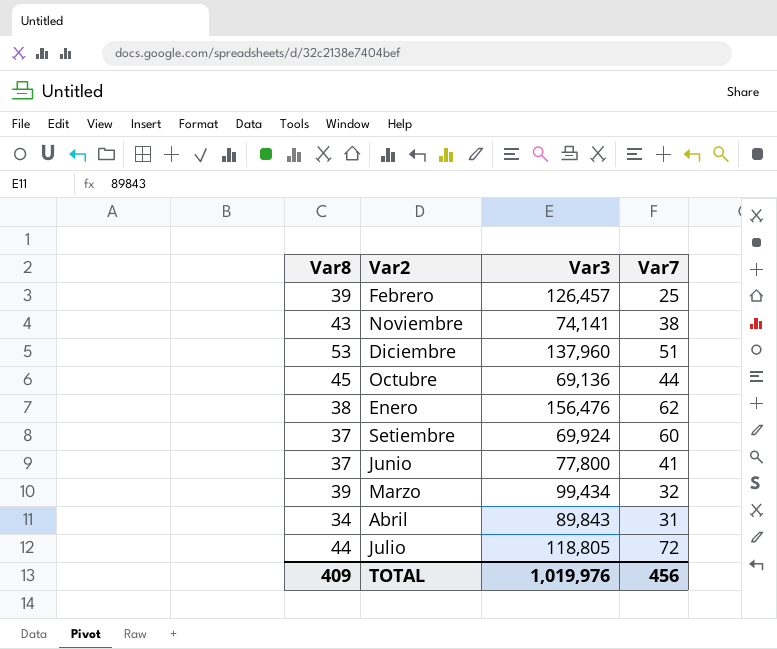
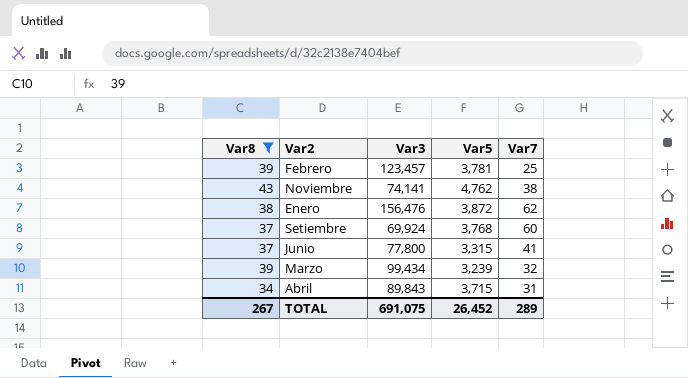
filter: none -> Var8 <= 43
column Var5 | position: none -> 4
Febrero | Var3: 126,457 -> 123,457
TOTAL | Var8: 409 -> 267
TOTAL | Var3: 1,019,976 -> 691,075
TOTAL | Var7: 456 -> 289

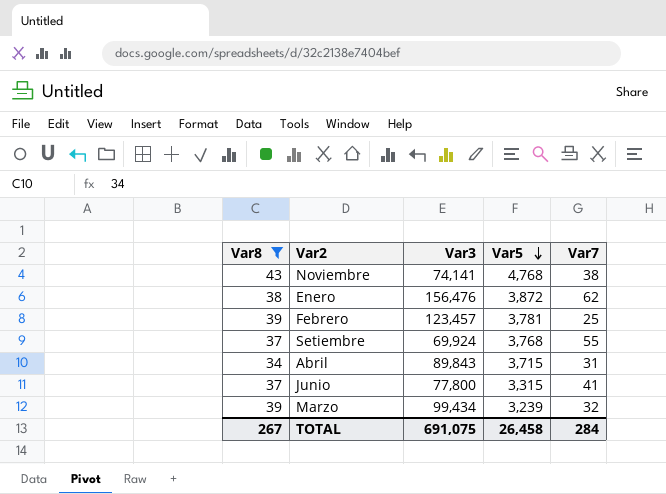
row order: none -> Var5 descending
Noviembre | Var5: 4,762 -> 4,768
Setiembre | Var7: 60 -> 55
TOTAL | Var5: 26,452 -> 26,458
TOTAL | Var7: 289 -> 284

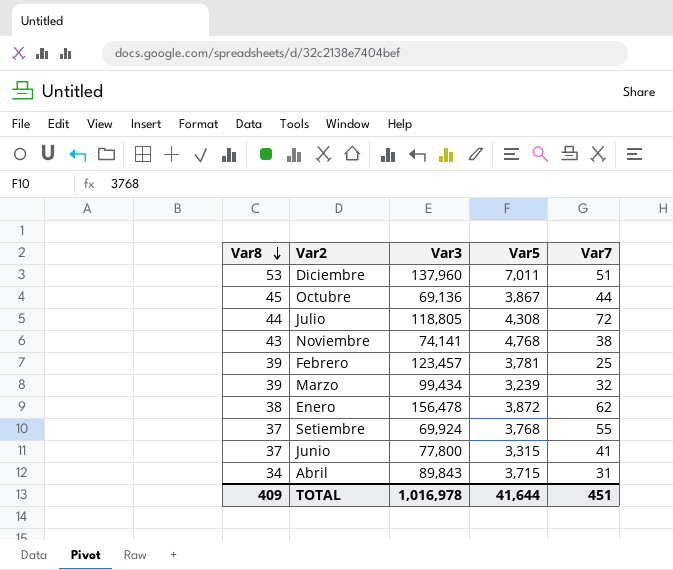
filter: Var8 <= 43 -> none
row order: Var5 descending -> Var8 descending
Enero | Var3: 156,476 -> 156,478
TOTAL | Var8: 267 -> 409
TOTAL | Var3: 691,075 -> 1,016,978
TOTAL | Var5: 26,458 -> 41,644
TOTAL | Var7: 284 -> 451

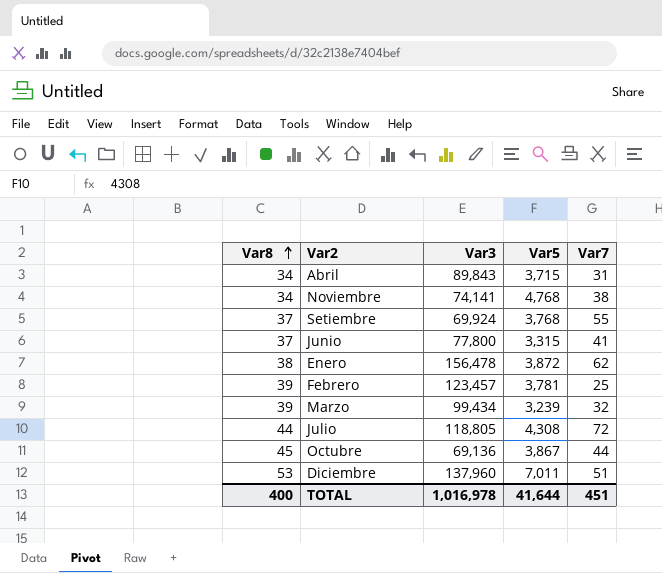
row order: Var8 descending -> Var8 ascending
Noviembre | Var8: 43 -> 34
TOTAL | Var8: 409 -> 400

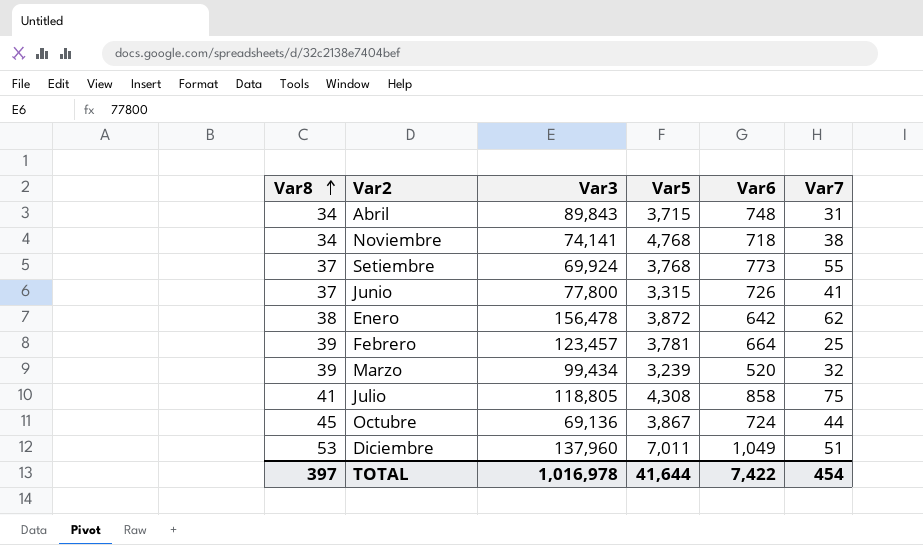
column Var6 | position: none -> 5
Julio | Var8: 44 -> 41
Julio | Var7: 72 -> 75
TOTAL | Var8: 400 -> 397
TOTAL | Var7: 451 -> 454

